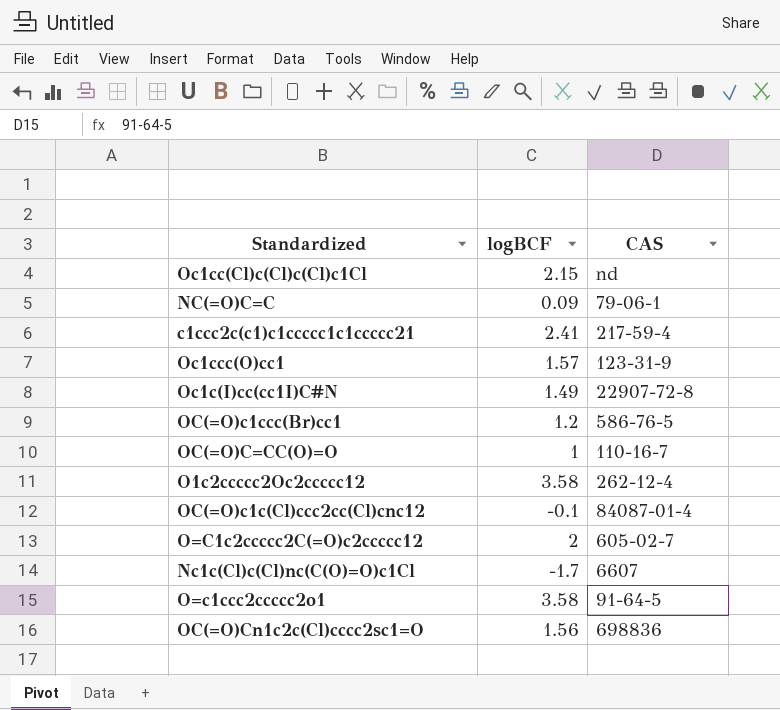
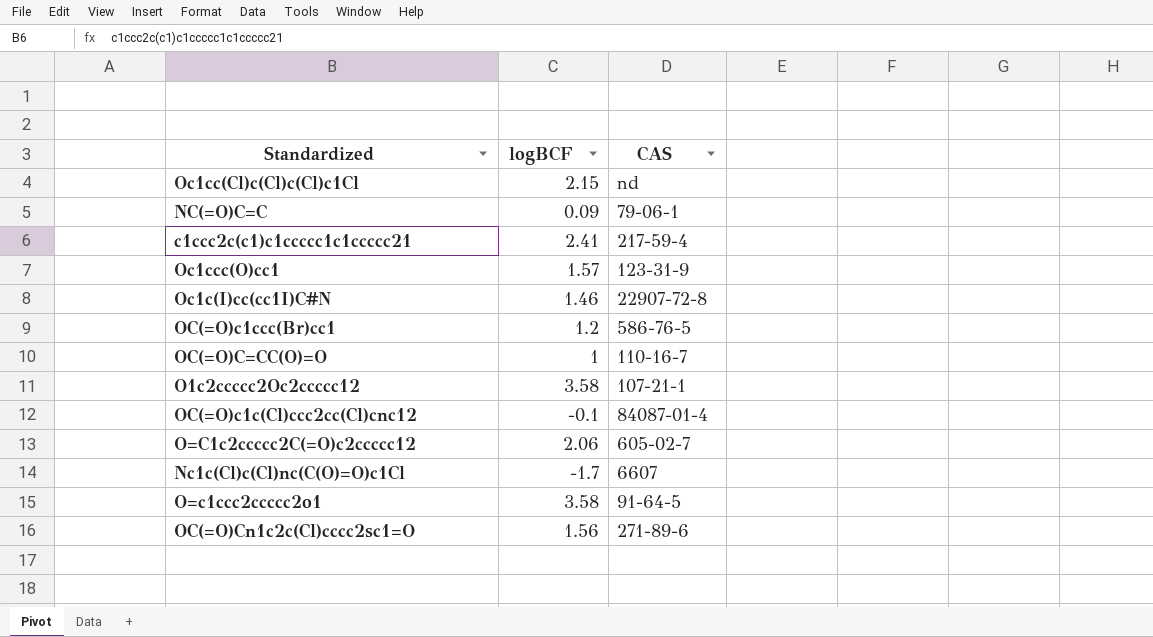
Oc1c(I)cc(cc1I)C#N | logBCF: 1.49 -> 1.46
O1c2ccccc2Oc2ccccc12 | CAS: 262-12-4 -> 107-21-1
O=C1c2ccccc2C(=O)c2ccccc12 | logBCF: 2 -> 2.06
OC(=O)Cn1c2c(Cl)cccc2sc1=O | CAS: 698836 -> 271-89-6

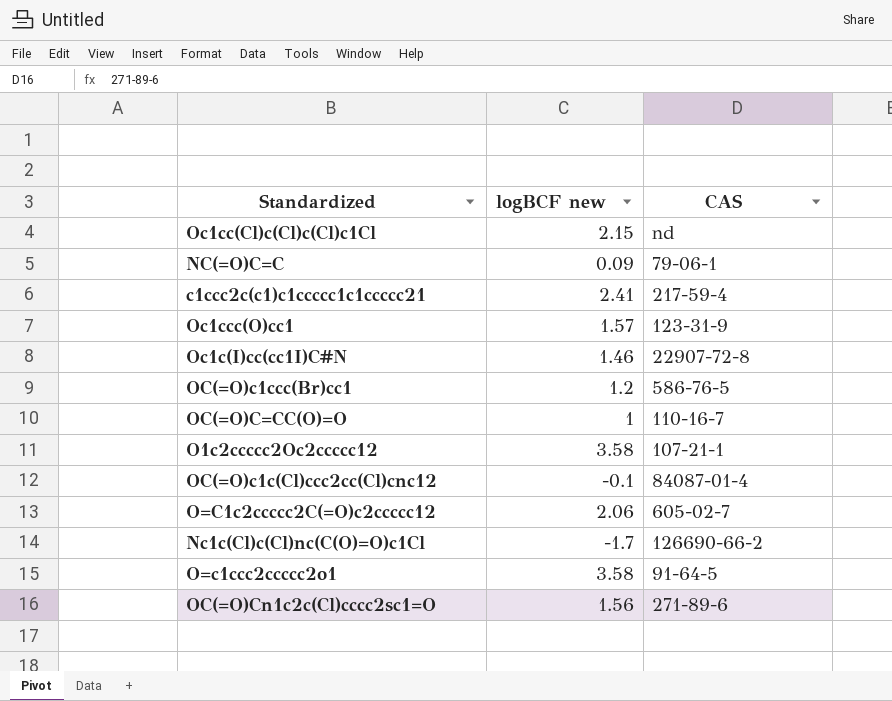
column name: logBCF -> logBCF new
Nc1c(Cl)c(Cl)nc(C(O)=O)c1Cl | CAS: 6607 -> 126690-66-2

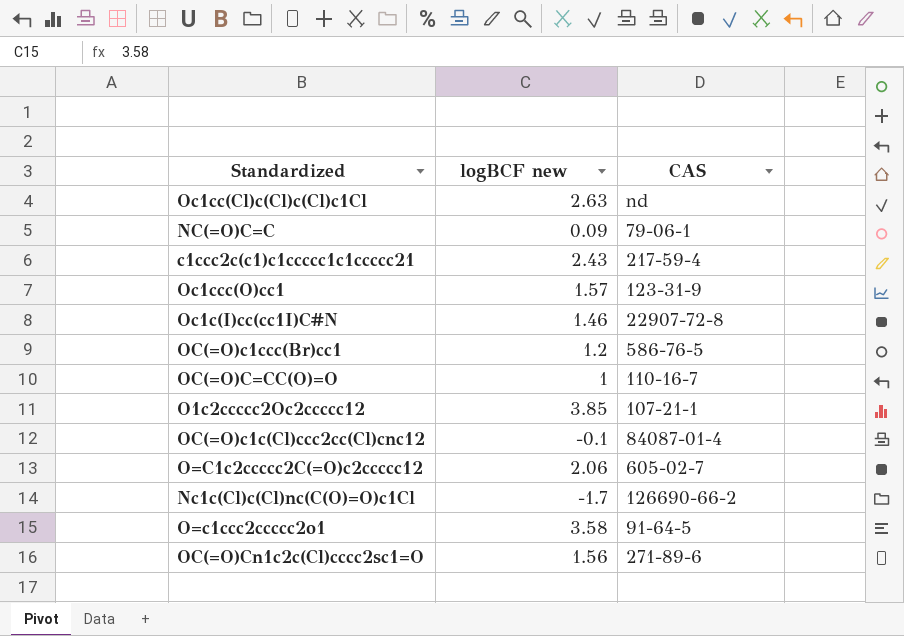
Oc1cc(Cl)c(Cl)c(Cl)c1Cl | logBCF new: 2.15 -> 2.63
c1ccc2c(c1)c1ccccc1c1ccccc21 | logBCF new: 2.41 -> 2.43
O1c2ccccc2Oc2ccccc12 | logBCF new: 3.58 -> 3.85

